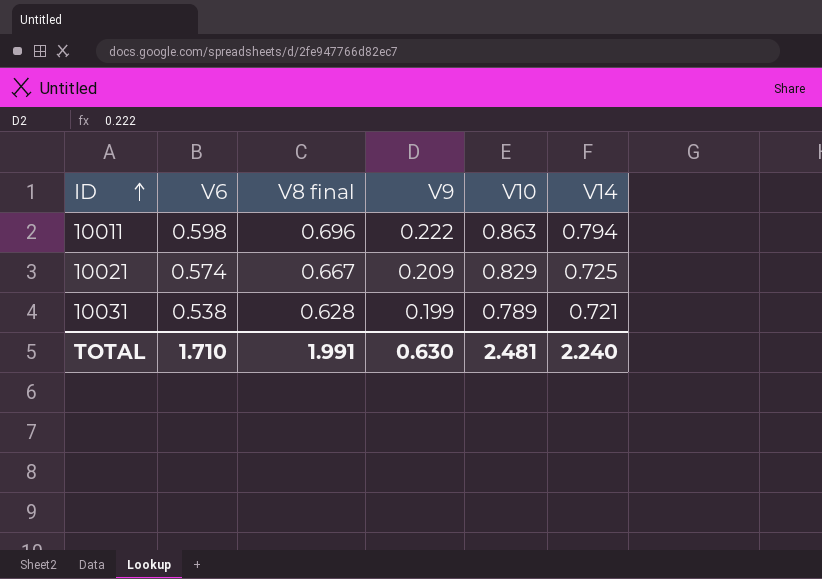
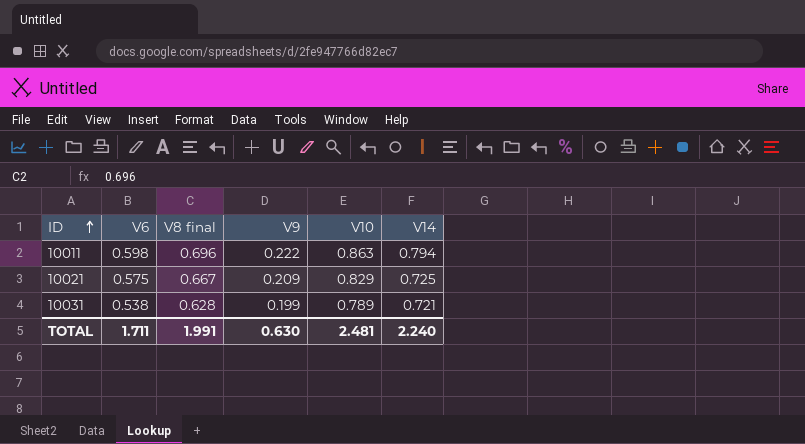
10021 | V6: 0.574 -> 0.575
TOTAL | V6: 1.710 -> 1.711

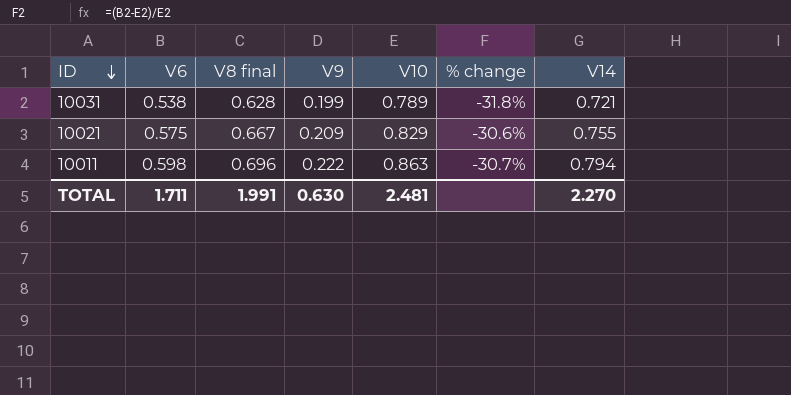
row order: ID ascending -> ID descending
column % change | formula: none -> ([V6] - [V10]) / [V10]
10021 | V14: 0.725 -> 0.755
TOTAL | V14: 2.240 -> 2.270

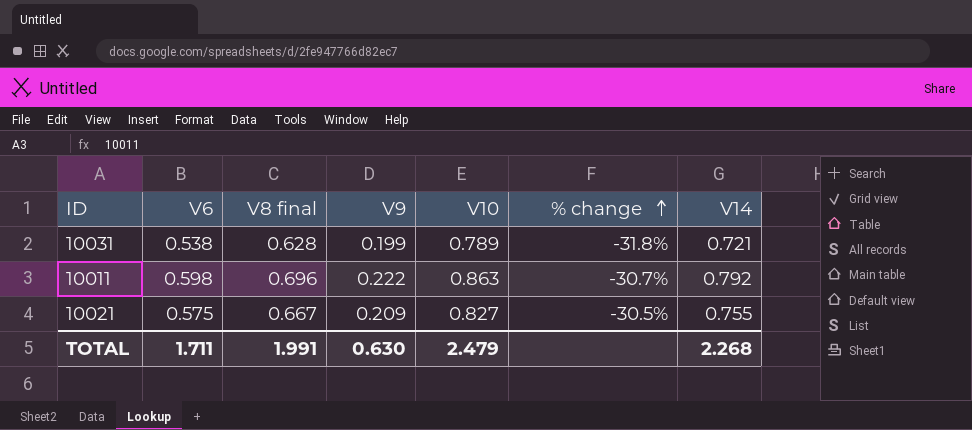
row order: ID descending -> % change ascending
10011 | V14: 0.794 -> 0.792
10021 | V10: 0.829 -> 0.827
10021 | % change: -30.6% -> -30.5%
TOTAL | V10: 2.481 -> 2.479
TOTAL | V14: 2.270 -> 2.268

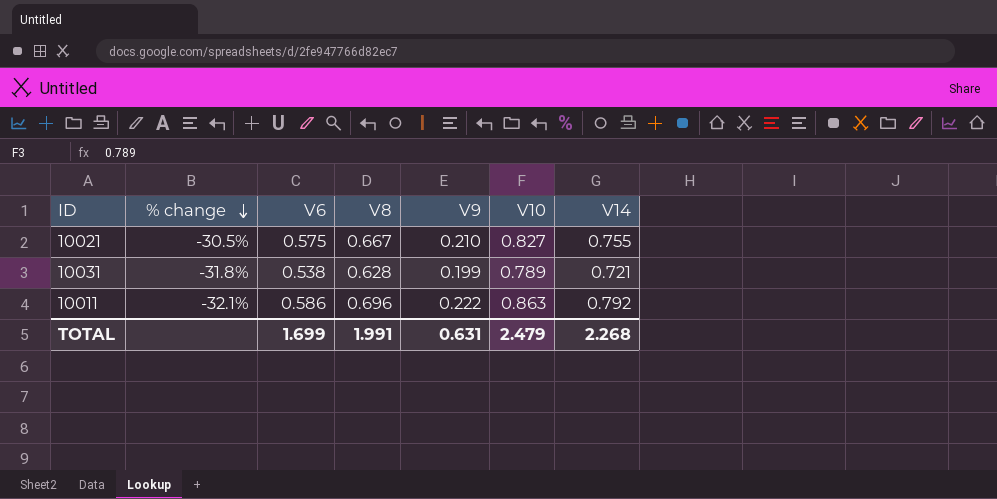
row order: % change ascending -> % change descending
column % change | position: 6 -> 2
column name: V8 final -> V8
10021 | V9: 0.209 -> 0.210
10011 | % change: -30.7% -> -32.1%
10011 | V6: 0.598 -> 0.586
TOTAL | V6: 1.711 -> 1.699
TOTAL | V9: 0.630 -> 0.631

